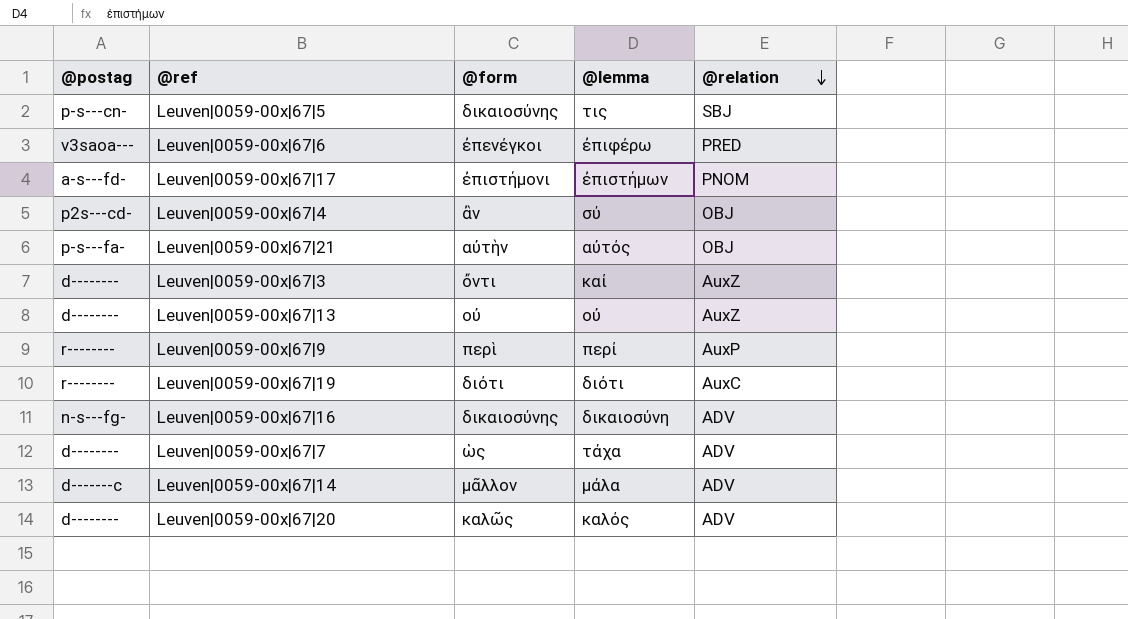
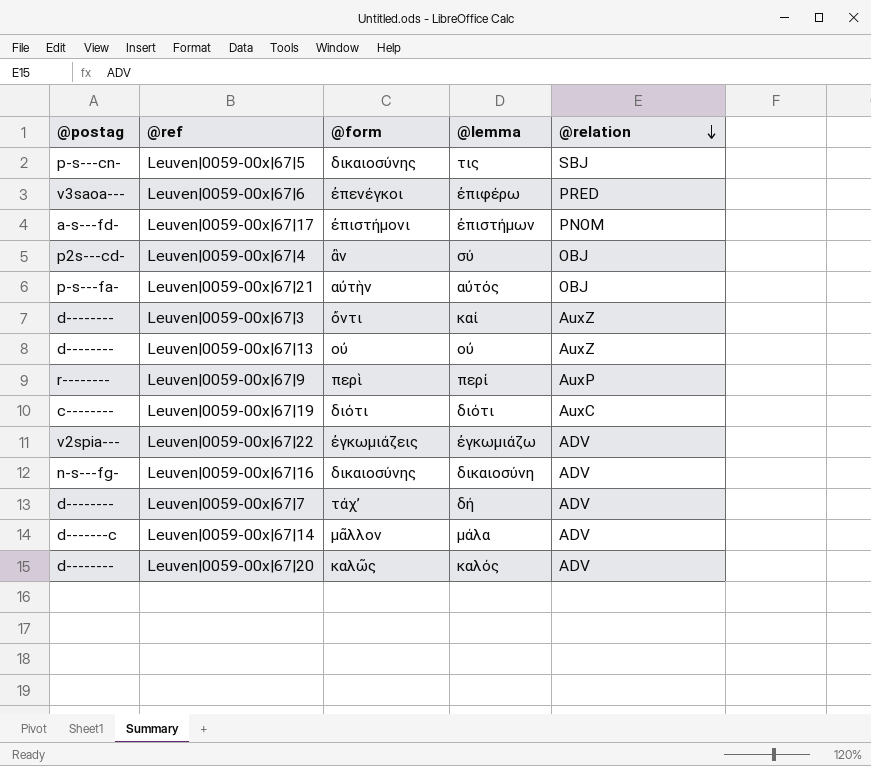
Leuven|0059-00x|67|19 | @postag: r-------- -> c--------
row Leuven|0059-00x|67|22: none -> v2spia--- | ἐγκωμιάζεις | ἐγκωμιάζω | ADV
Leuven|0059-00x|67|7 | @form: ὡς -> τάχ’
Leuven|0059-00x|67|7 | @lemma: τάχα -> δή

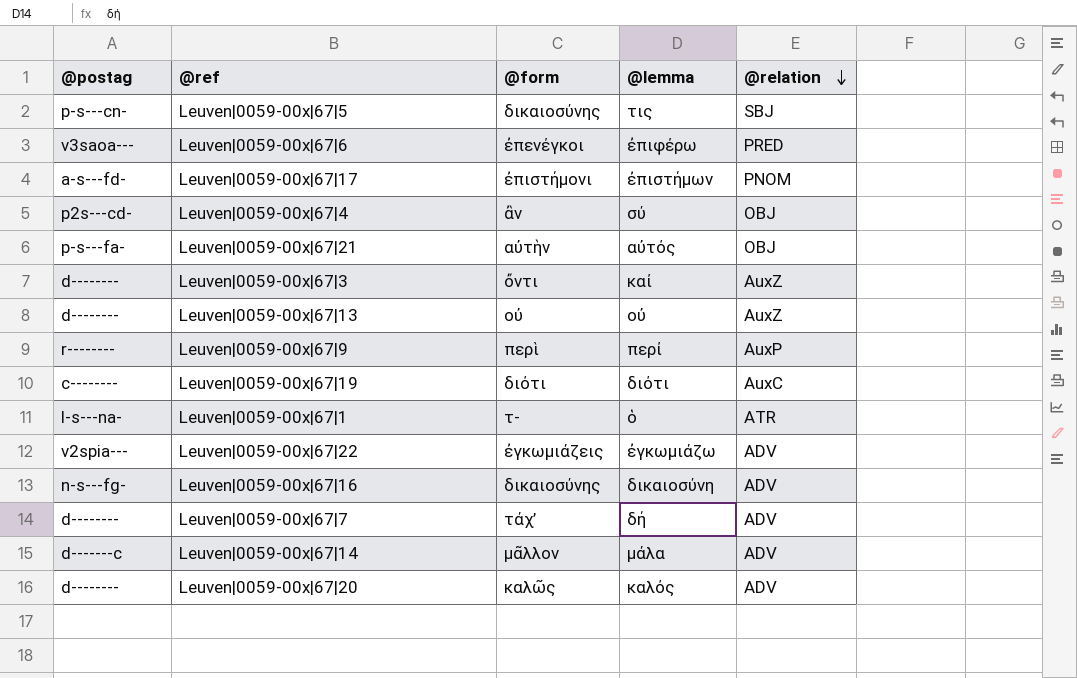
row Leuven|0059-00x|67|1: none -> l-s---na- | τ- | ὁ | ATR

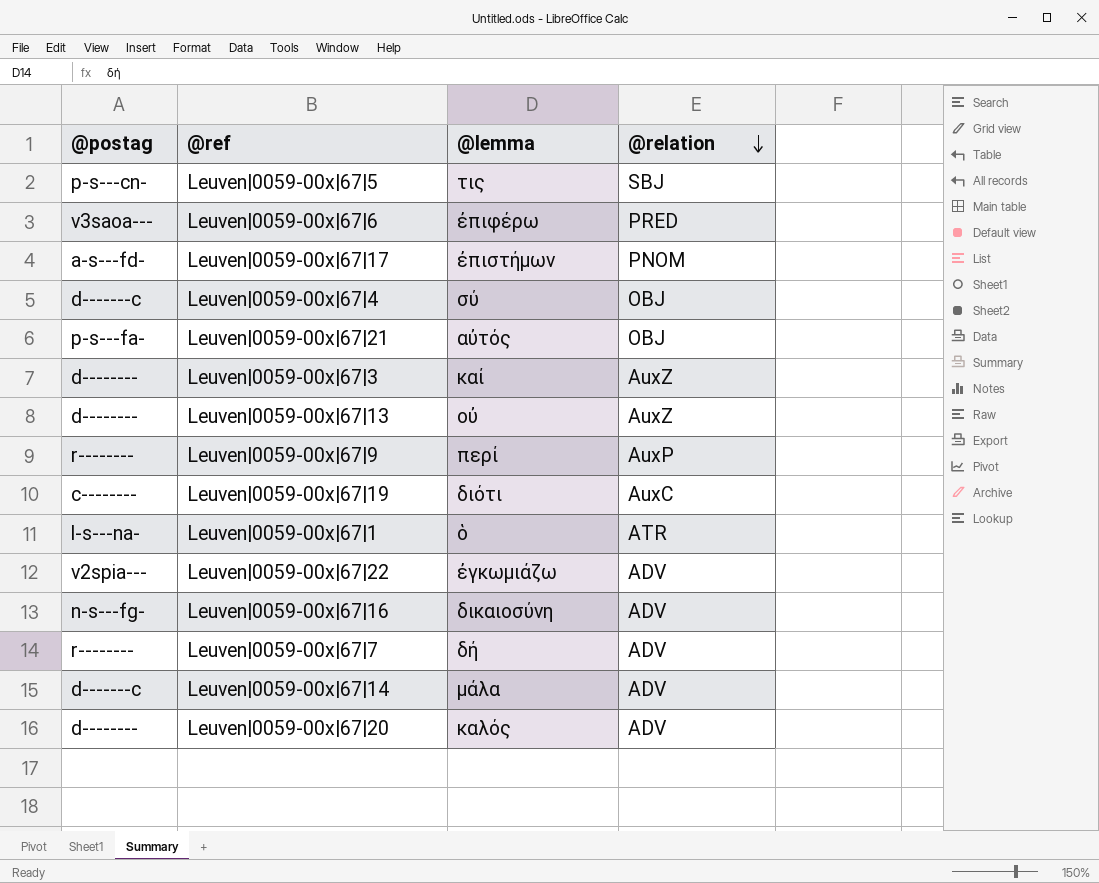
column @form | position: 3 -> none
Leuven|0059-00x|67|4 | @postag: p2s---cd- -> d-------c
Leuven|0059-00x|67|7 | @postag: d-------- -> r--------

